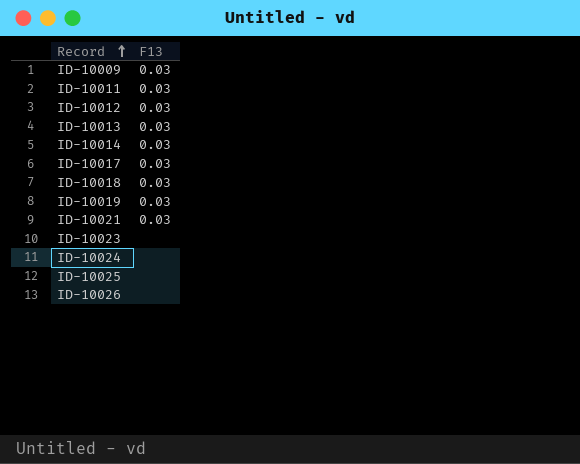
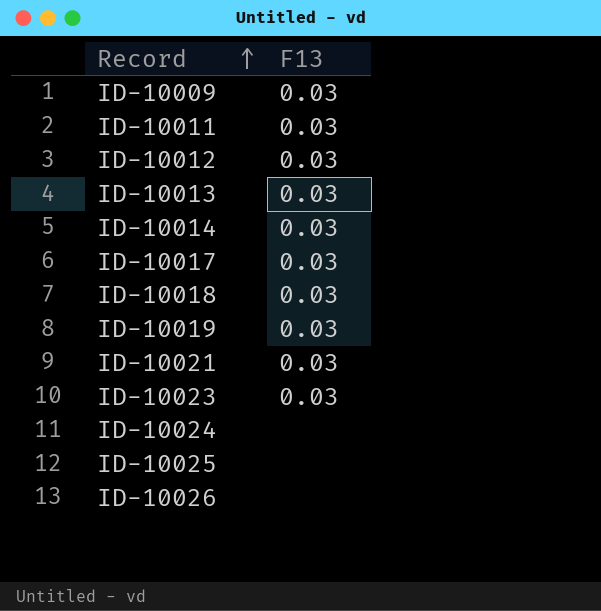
ID-10023 | F13: none -> 0.03

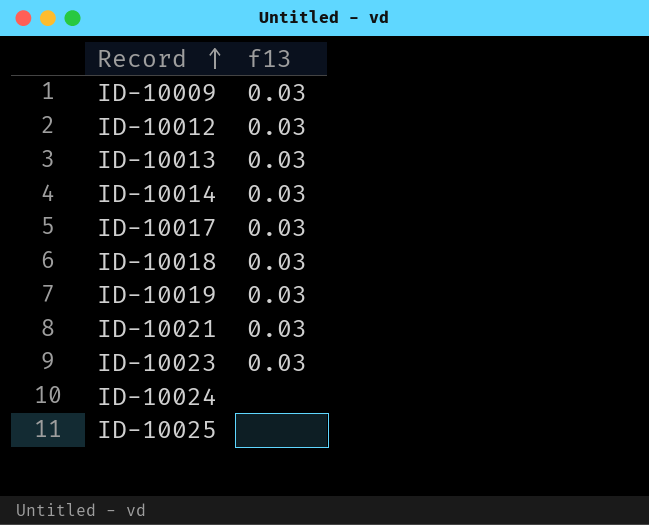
column name: F13 -> f13
row ID-10011: 0.03 -> none
row ID-10026: none -> none

